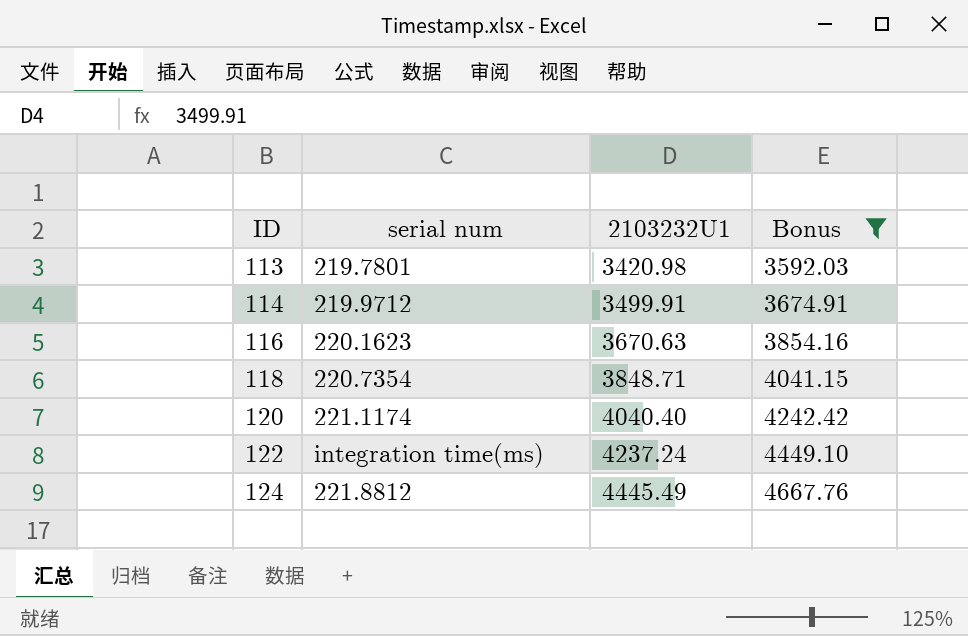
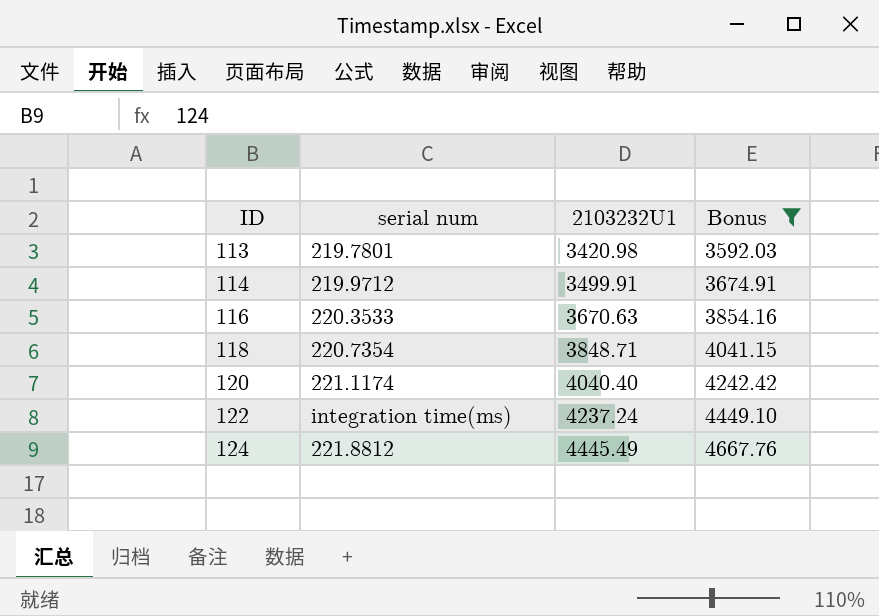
116 | serial num: 220.1623 -> 220.3533

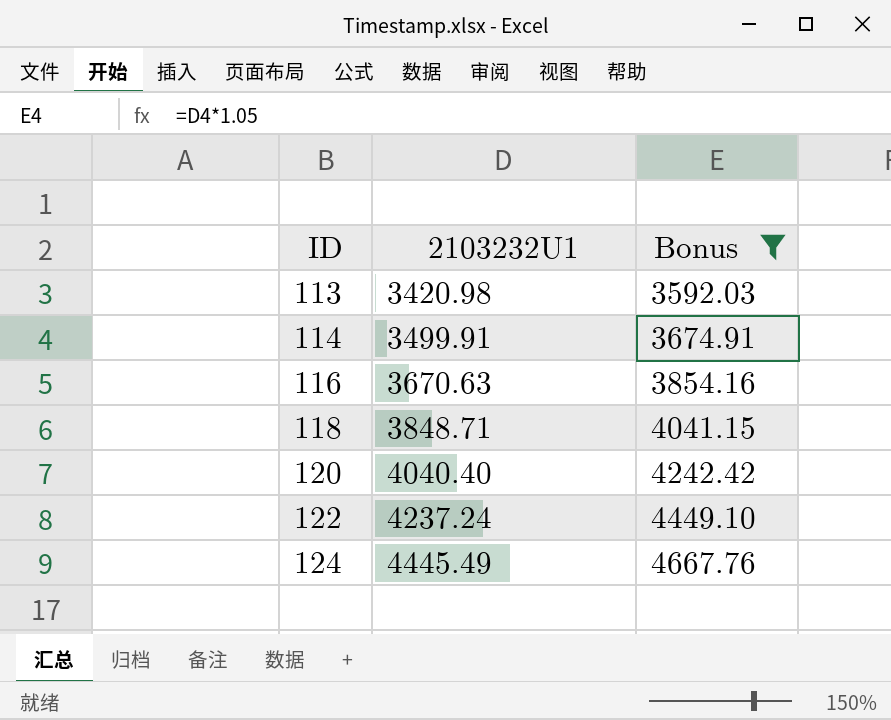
column serial num | position: 2 -> none

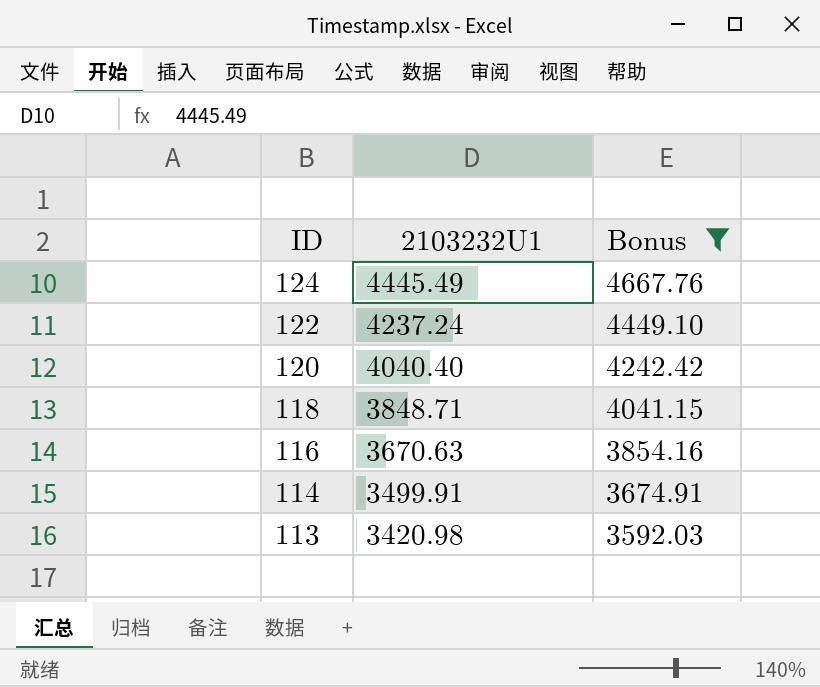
row order: ID ascending -> ID descending

